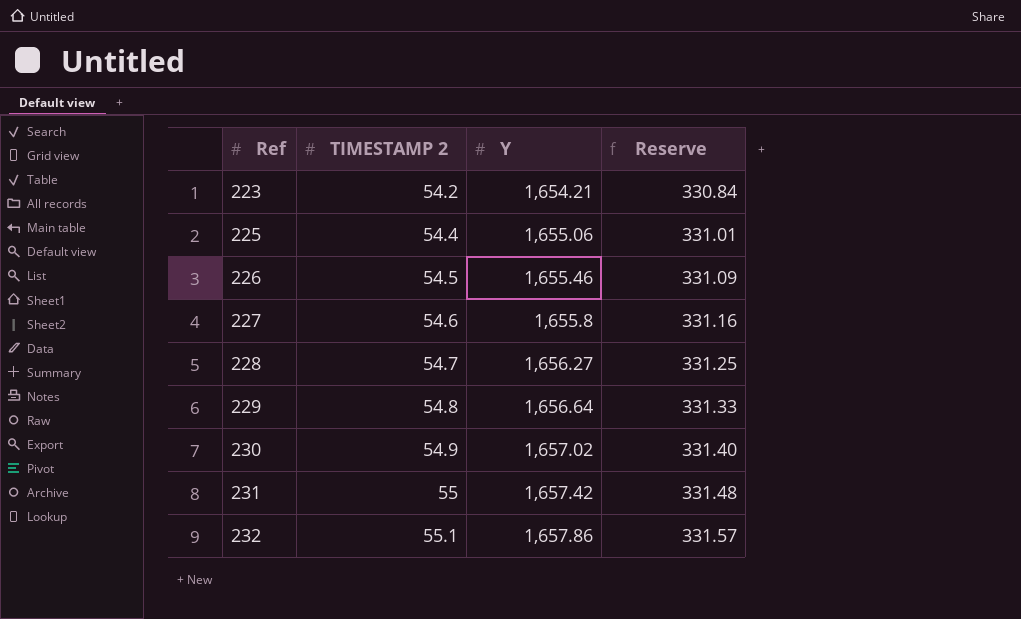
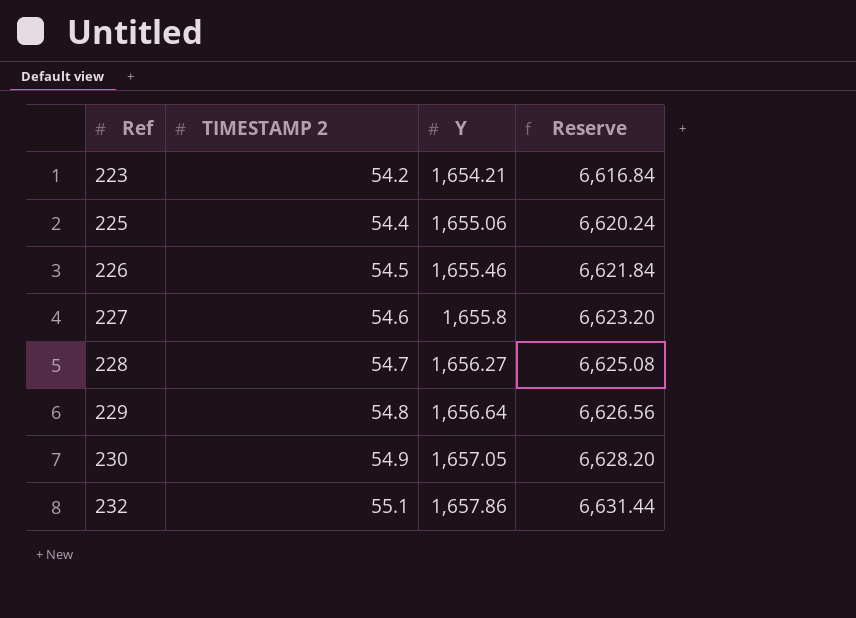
column Reserve | formula: [Y] * 0.2 -> [Y] * 4
row 231: 55 | 1,657.42 | 331.48 -> none
230 | Y: 1,657.02 -> 1,657.05

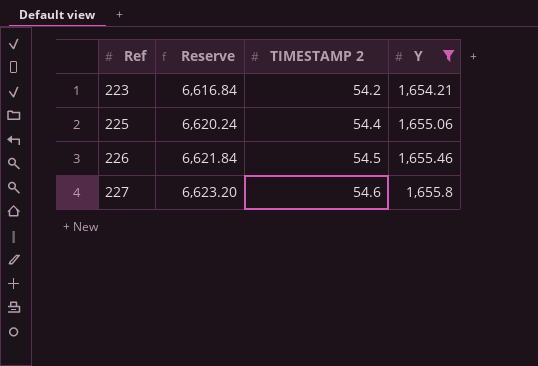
filter: none -> Y <= 1,655.8
column Reserve | position: 4 -> 2

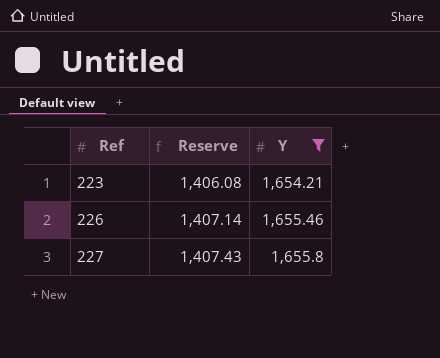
column TIMESTAMP 2 | position: 3 -> none
column Reserve | formula: [Y] * 4 -> [Y] * 0.85
row 225: 6,620.24 | 54.4 | 1,655.06 -> none

